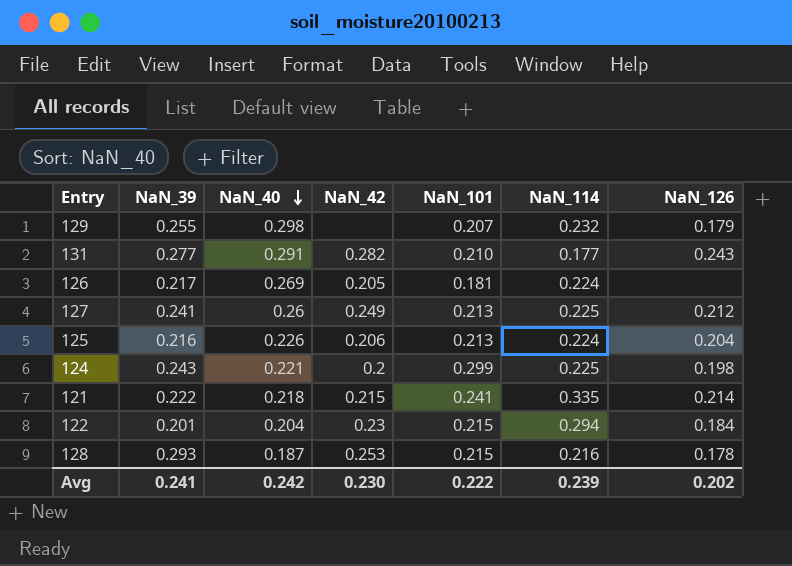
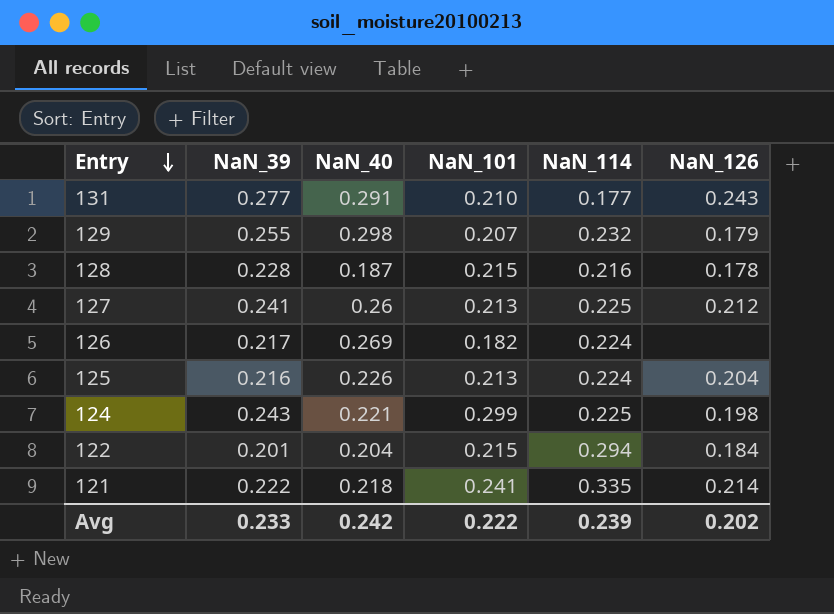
row order: NaN_40 descending -> Entry descending
column NaN_42 | position: 4 -> none
128 | NaN_39: 0.293 -> 0.228
126 | NaN_101: 0.181 -> 0.182
Avg | NaN_39: 0.241 -> 0.233

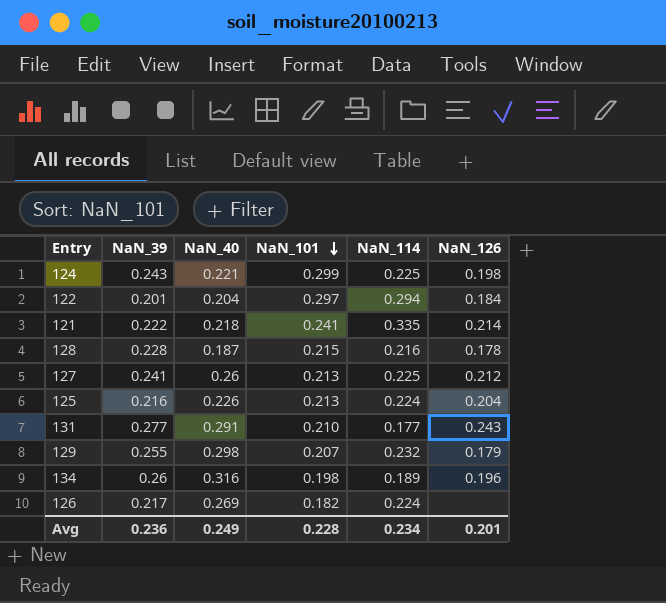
row order: Entry descending -> NaN_101 descending
122 | NaN_101: 0.215 -> 0.297
row 134: none -> 0.26 | 0.316 | 0.198 | 0.189 | 0.196
Avg | NaN_39: 0.233 -> 0.236
Avg | NaN_40: 0.242 -> 0.249
Avg | NaN_101: 0.222 -> 0.228
Avg | NaN_114: 0.239 -> 0.234
Avg | NaN_126: 0.202 -> 0.201

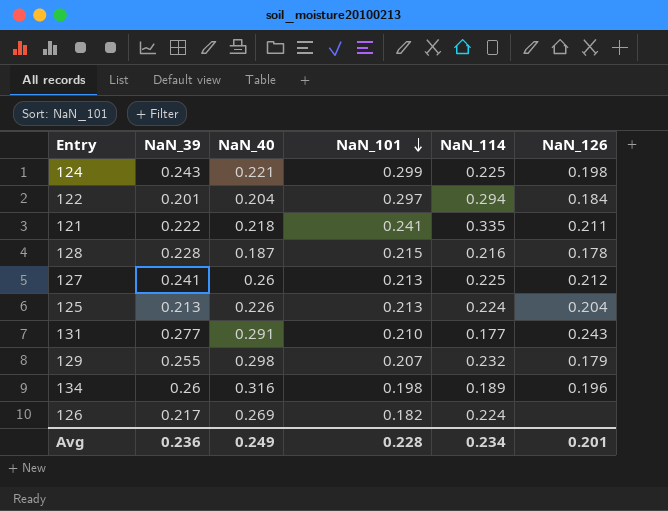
121 | NaN_126: 0.214 -> 0.211
125 | NaN_39: 0.216 -> 0.213

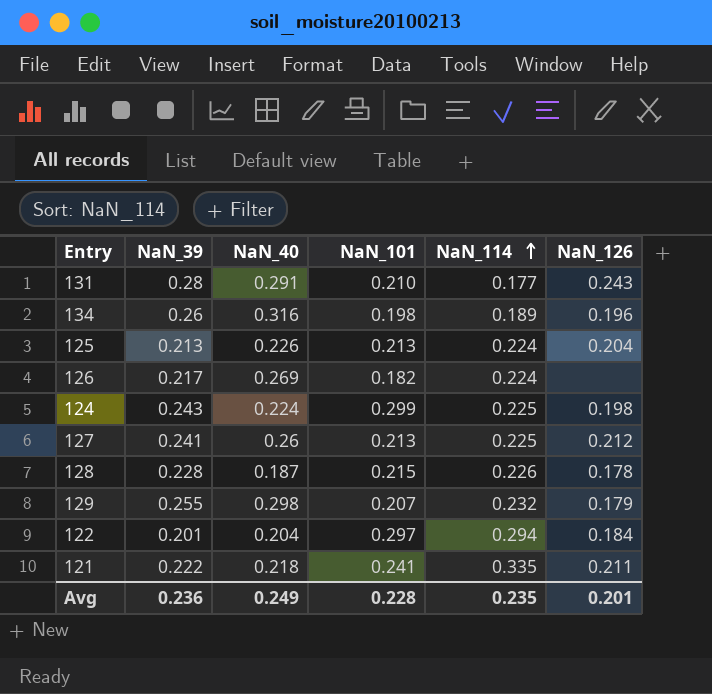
row order: NaN_101 descending -> NaN_114 ascending
131 | NaN_39: 0.277 -> 0.28
124 | NaN_40: 0.221 -> 0.224
128 | NaN_114: 0.216 -> 0.226
Avg | NaN_114: 0.234 -> 0.235

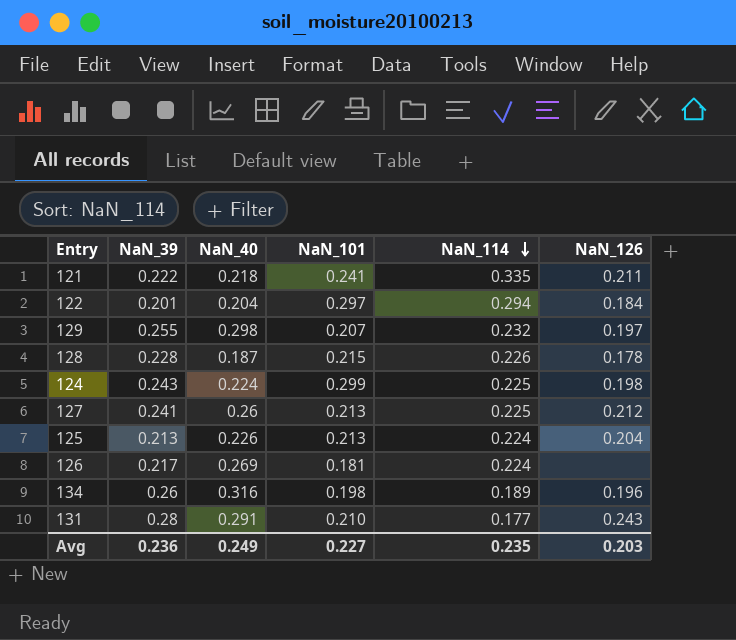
row order: NaN_114 ascending -> NaN_114 descending
129 | NaN_126: 0.179 -> 0.197
126 | NaN_101: 0.182 -> 0.181
Avg | NaN_101: 0.228 -> 0.227
Avg | NaN_126: 0.201 -> 0.203

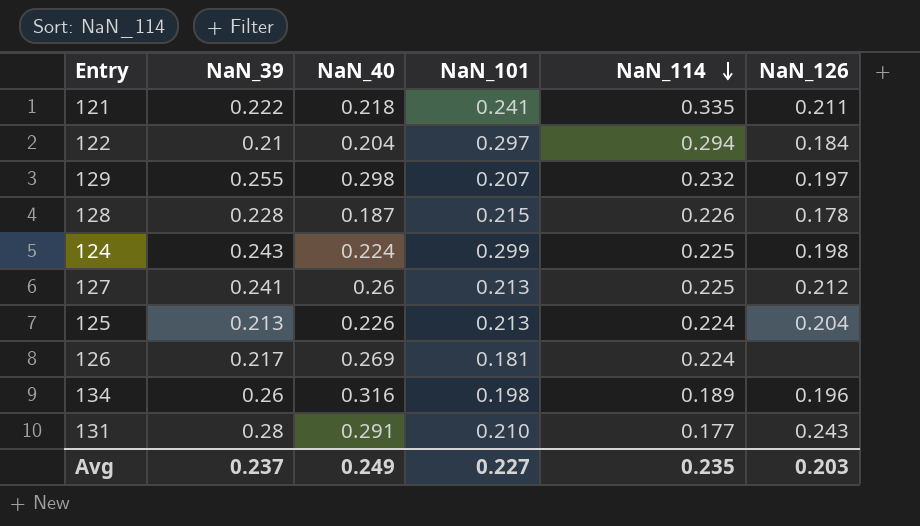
122 | NaN_39: 0.201 -> 0.21
Avg | NaN_39: 0.236 -> 0.237

